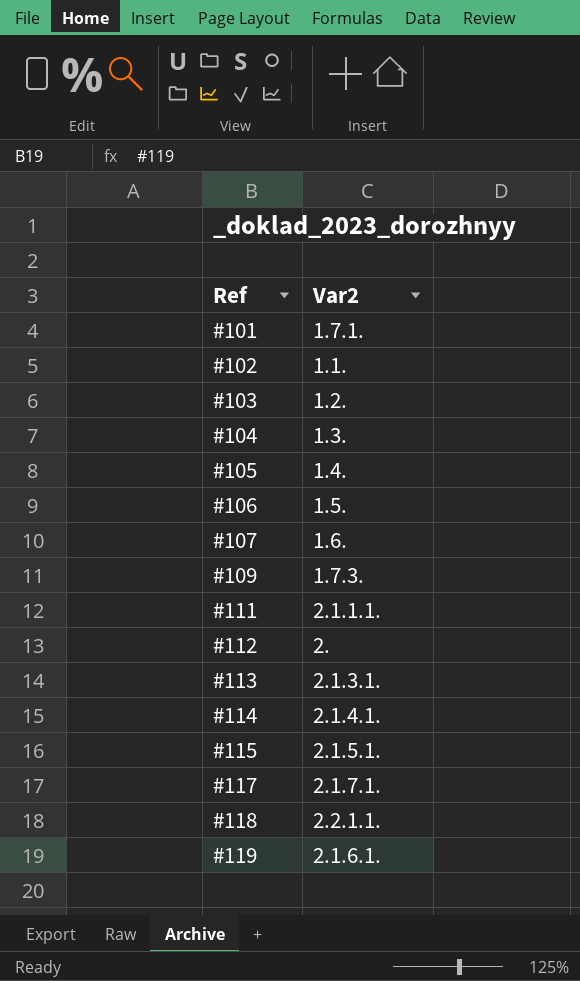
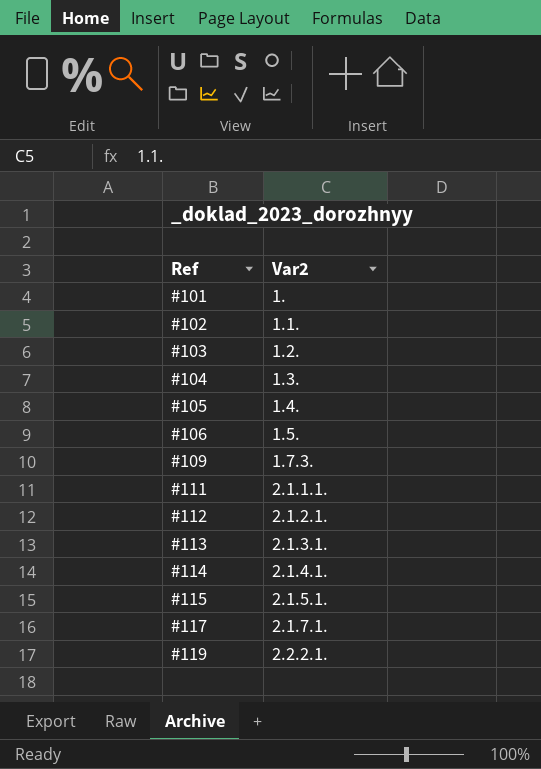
row #107: 1.6. -> none
row #118: 2.2.1.1. -> none
#101 | Var2: 1.7.1. -> 1.
#112 | Var2: 2. -> 2.1.2.1.
#119 | Var2: 2.1.6.1. -> 2.2.2.1.

